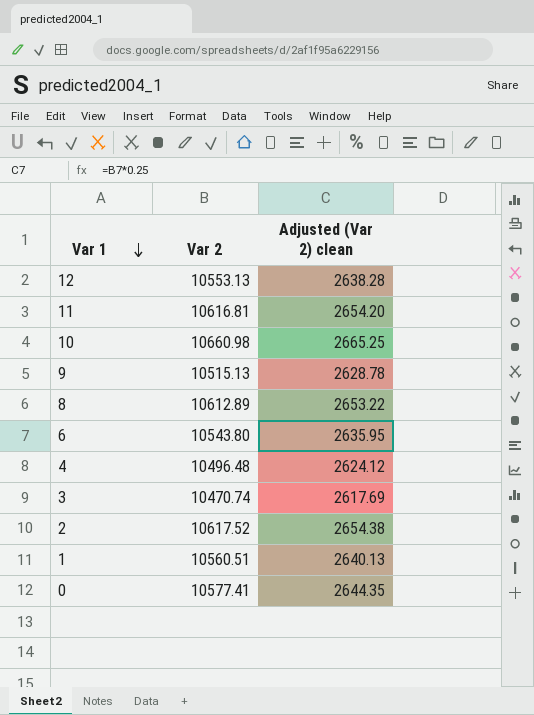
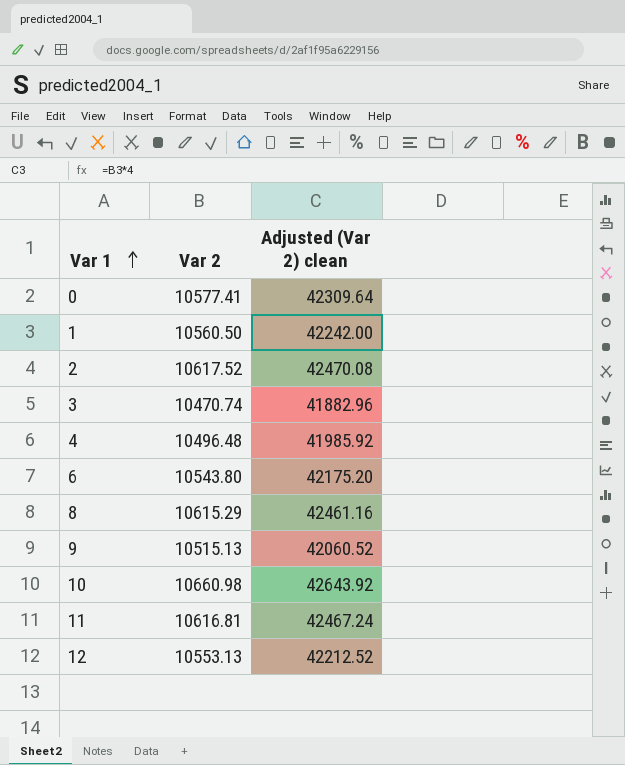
row order: Var 1 descending -> Var 1 ascending
column Adjusted (Var 2) clean | formula: [Var 2] * 0.25 -> [Var 2] * 4
1 | Var 2: 10560.51 -> 10560.50
8 | Var 2: 10612.89 -> 10615.29

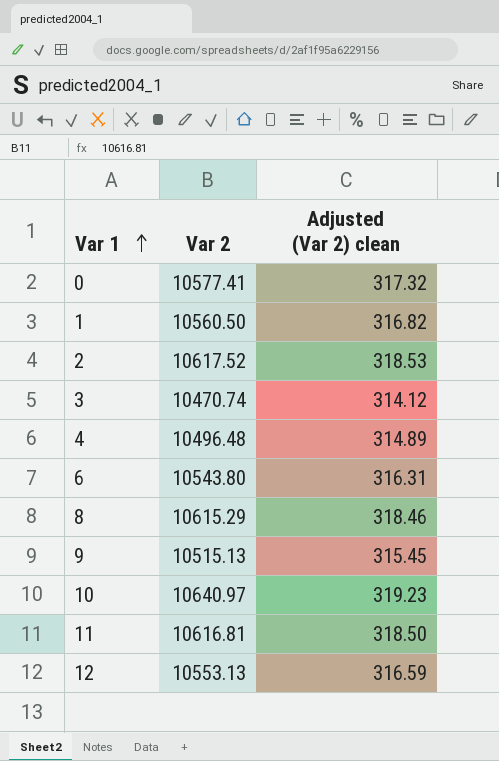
column Adjusted (Var 2) clean | formula: [Var 2] * 4 -> [Var 2] * 0.03
10 | Var 2: 10660.98 -> 10640.97

